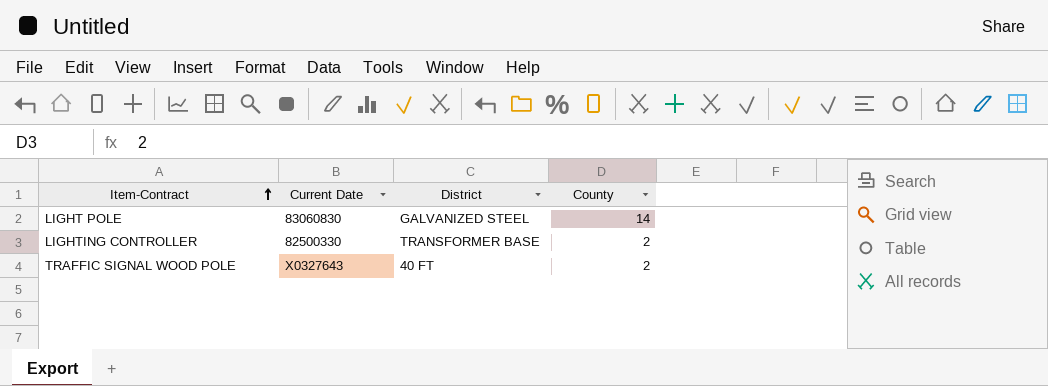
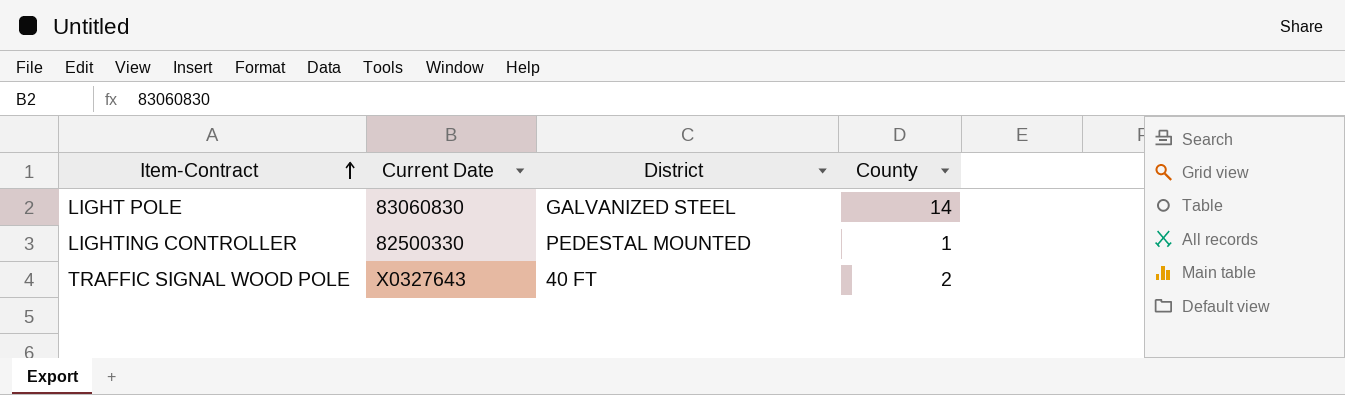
LIGHTING CONTROLLER | District: TRANSFORMER BASE -> PEDESTAL MOUNTED
LIGHTING CONTROLLER | County: 2 -> 1

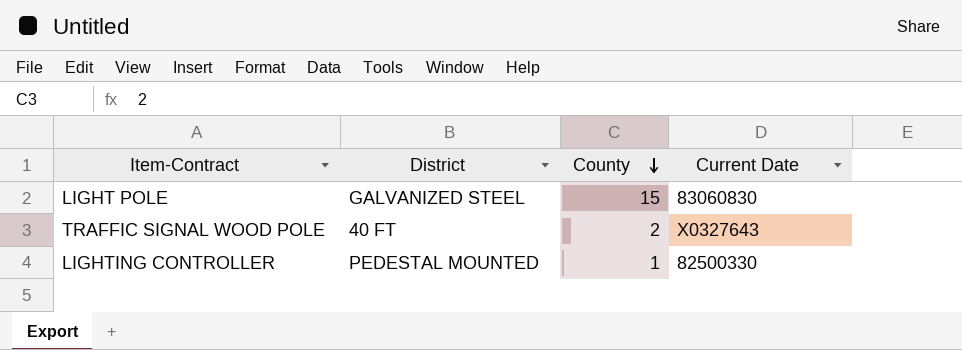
row order: Item-Contract ascending -> County descending
column Current Date | position: 2 -> 4
LIGHT POLE | County: 14 -> 15

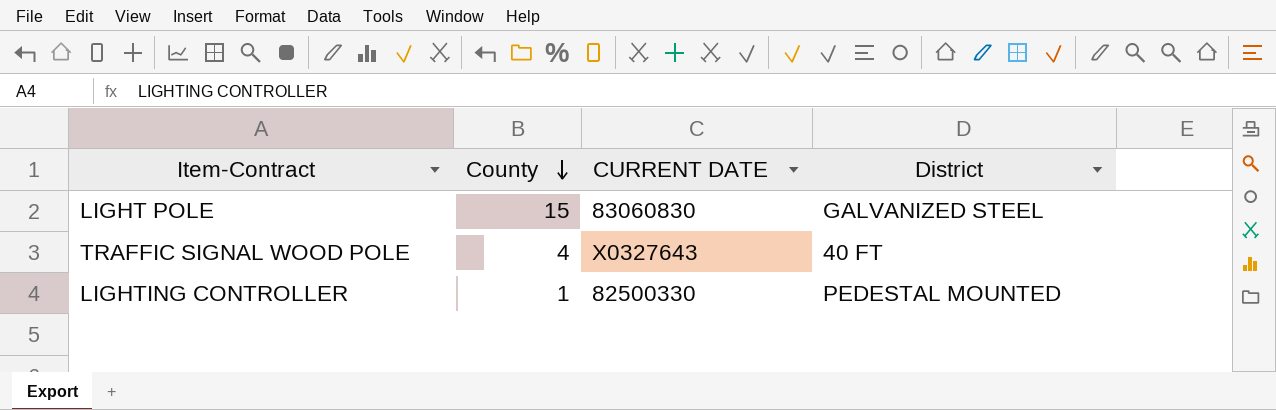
column name: Current Date -> CURRENT DATE
column District | position: 2 -> 4
TRAFFIC SIGNAL WOOD POLE | County: 2 -> 4

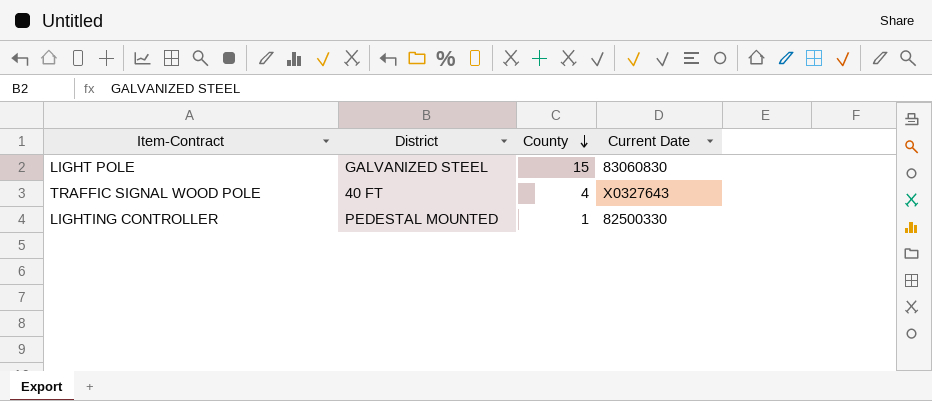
column District | position: 4 -> 2
column name: CURRENT DATE -> Current Date

